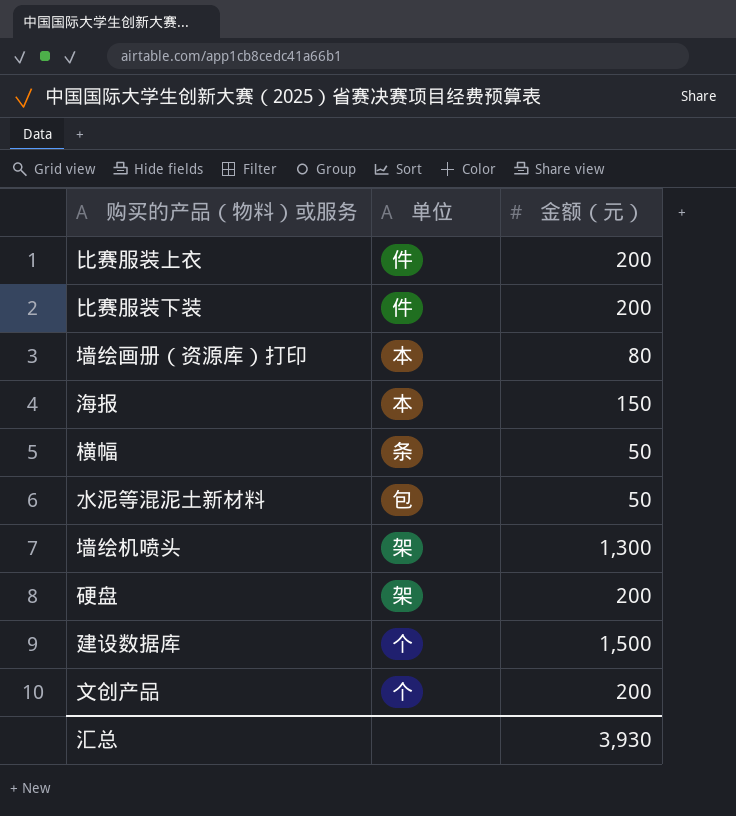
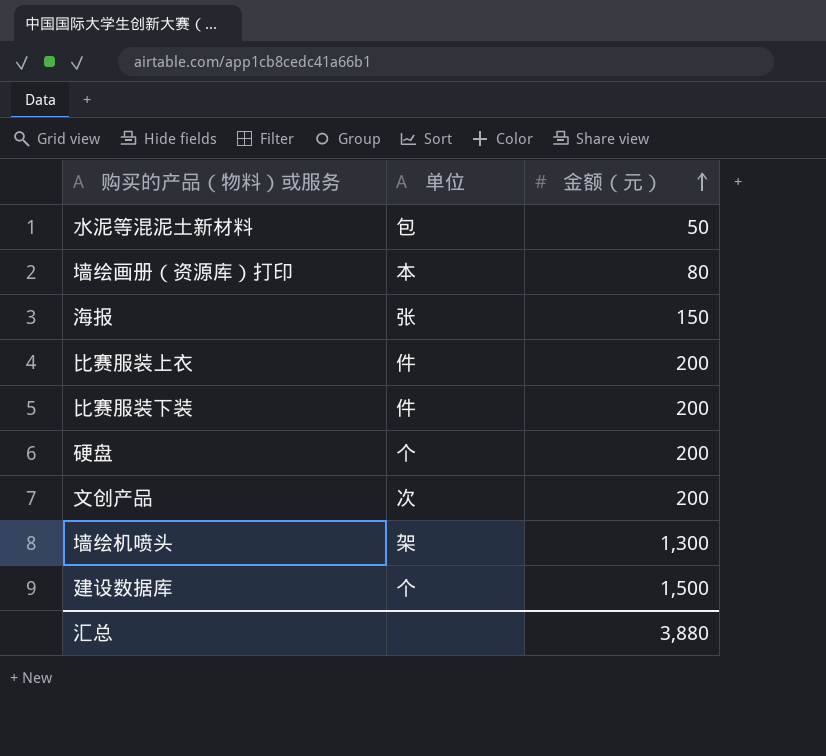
row order: none -> 金额（元） ascending
row 横幅: 条 | 50 -> none
海报 | 单位: 本 -> 张
硬盘 | 单位: 架 -> 个
文创产品 | 单位: 个 -> 次
汇总 | 金额（元）: 3,930 -> 3,880

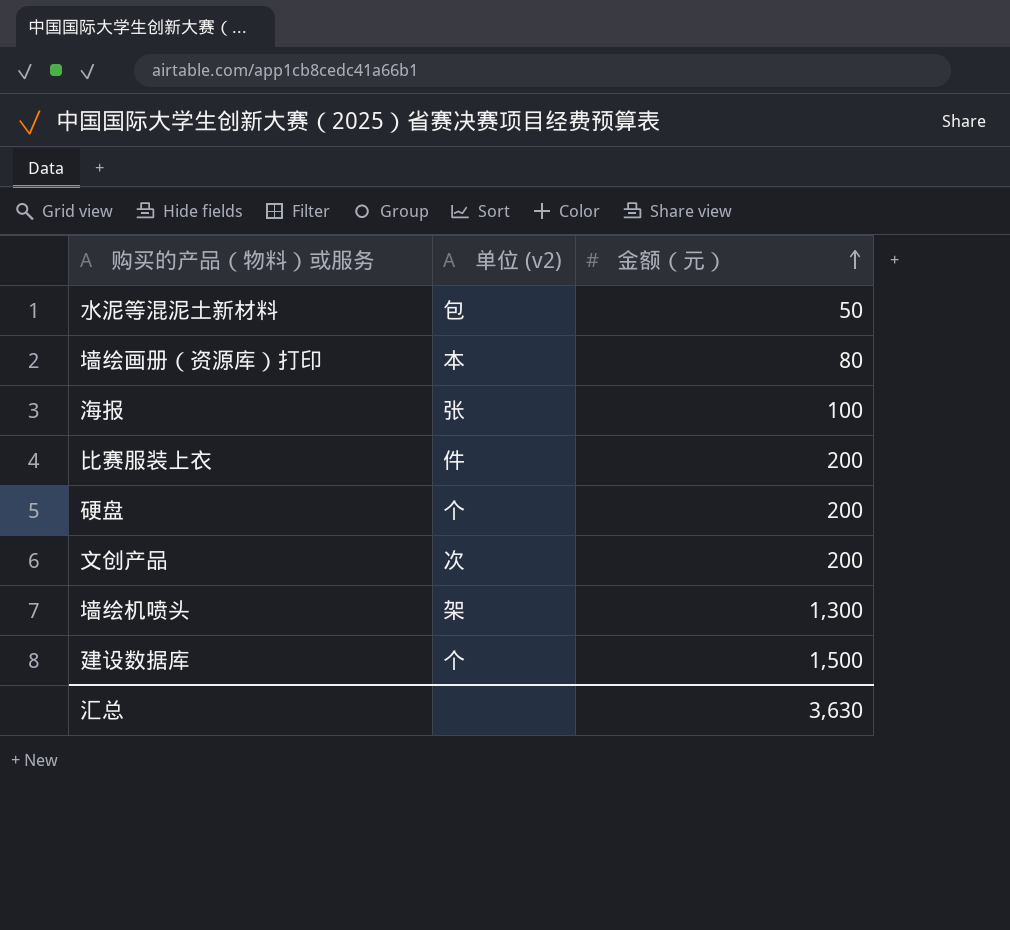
column name: 单位 -> 单位 (v2)
row 比赛服装下装: 件 | 200 -> none
海报 | 金额（元）: 150 -> 100
汇总 | 金额（元）: 3,880 -> 3,630

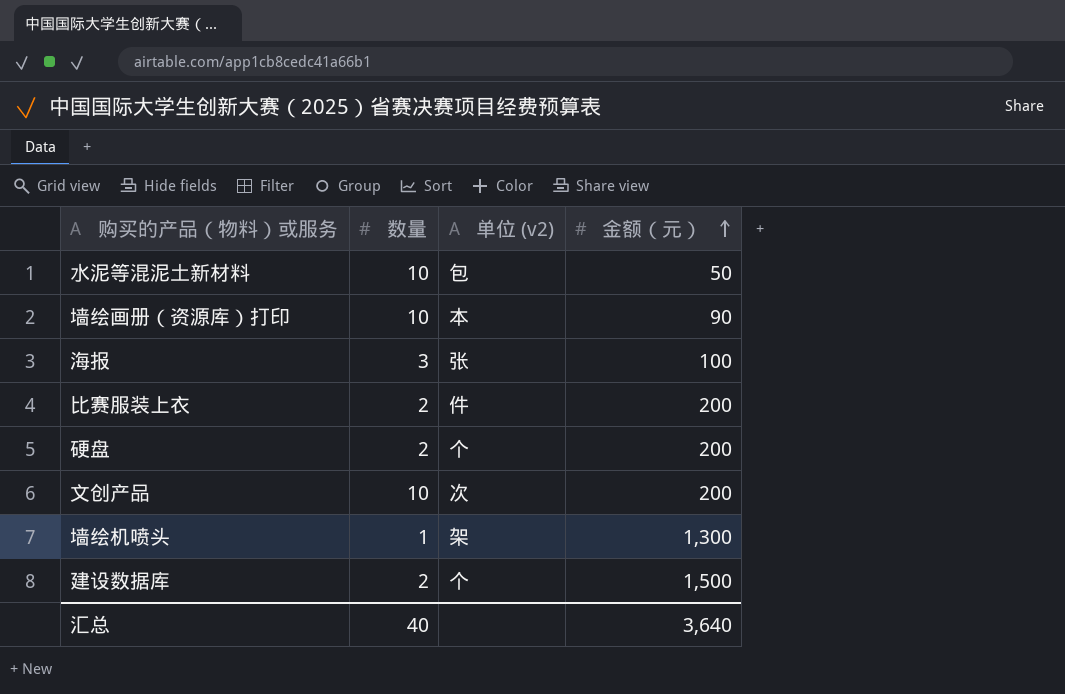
column 数量 | position: none -> 2
墙绘画册（资源库）打印 | 金额（元）: 80 -> 90
汇总 | 金额（元）: 3,630 -> 3,640

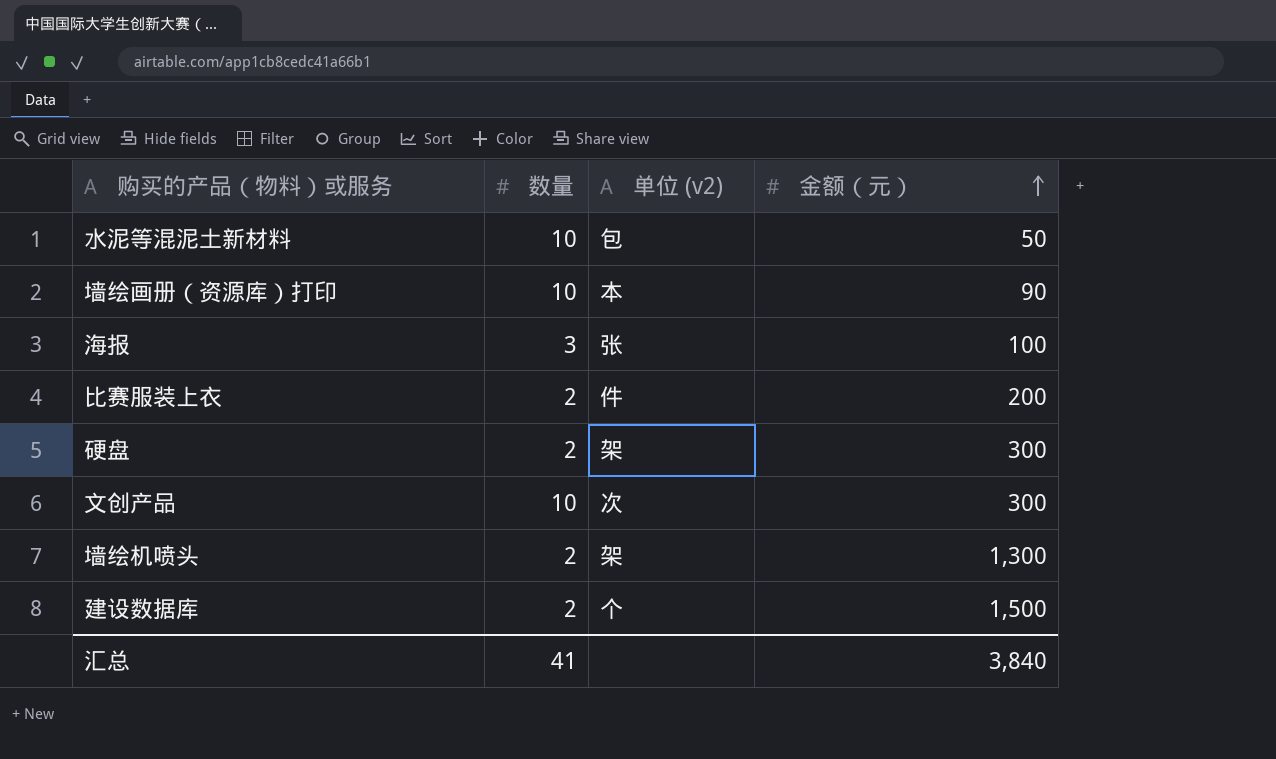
硬盘 | 单位 (v2): 个 -> 架
硬盘 | 金额（元）: 200 -> 300
文创产品 | 金额（元）: 200 -> 300
墙绘机喷头 | 数量: 1 -> 2
汇总 | 数量: 40 -> 41
汇总 | 金额（元）: 3,640 -> 3,840

